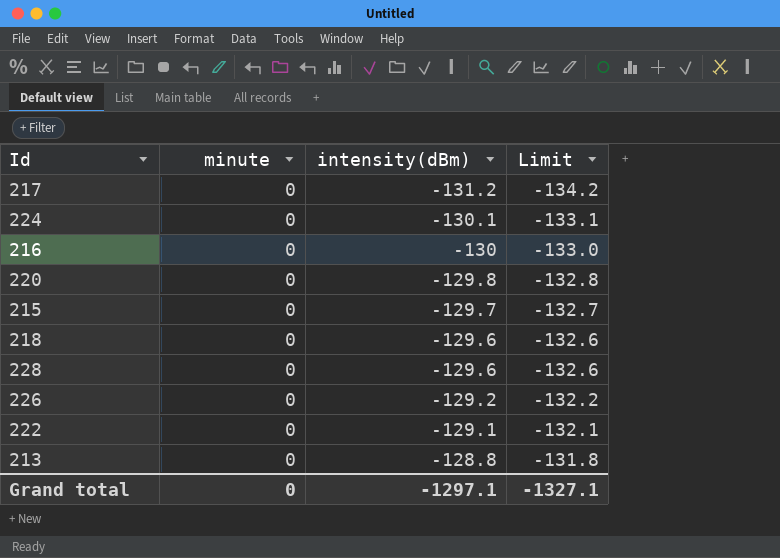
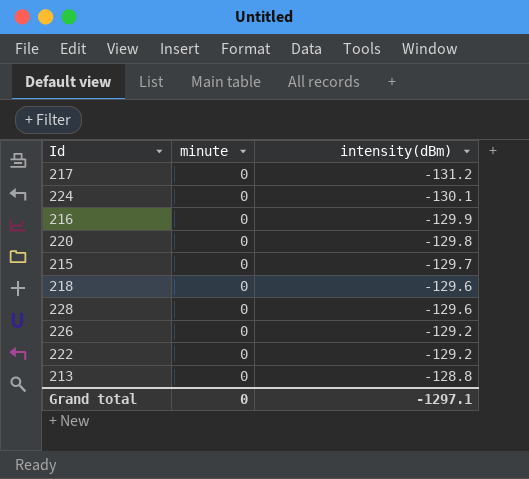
column Limit | formula: [intensity(dBm)] - 3 -> none
216 | intensity(dBm): -130 -> -129.9
222 | intensity(dBm): -129.1 -> -129.2

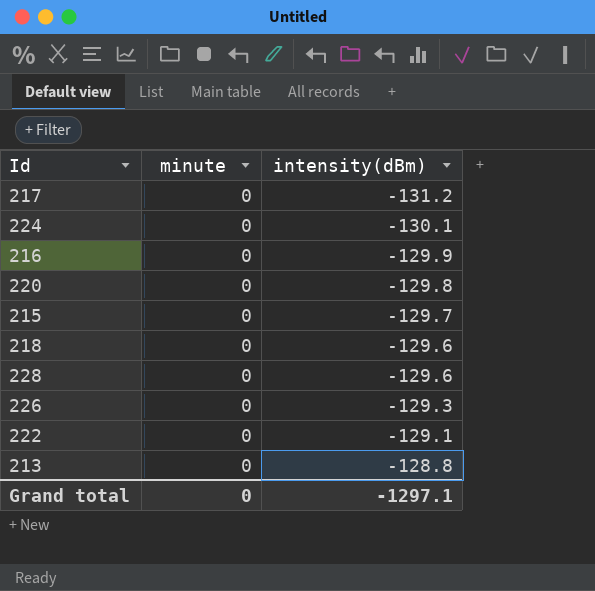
226 | intensity(dBm): -129.2 -> -129.3
222 | intensity(dBm): -129.2 -> -129.1

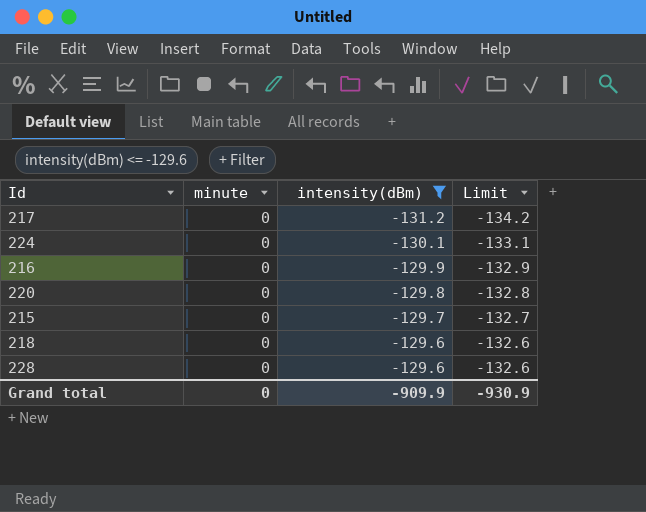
filter: none -> intensity(dBm) <= -129.6
column Limit | formula: none -> [intensity(dBm)] - 3
Grand total | intensity(dBm): -1297.1 -> -909.9

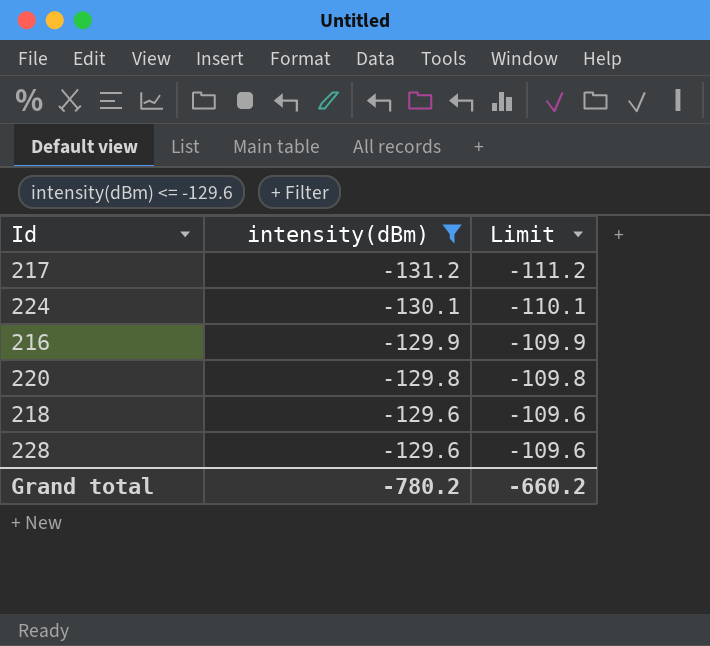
column minute | position: 2 -> none
column Limit | formula: [intensity(dBm)] - 3 -> [intensity(dBm)] + 20
row 215: 0 | -129.7 | -132.7 -> none
Grand total | intensity(dBm): -909.9 -> -780.2
Grand total | Limit: -930.9 -> -660.2

